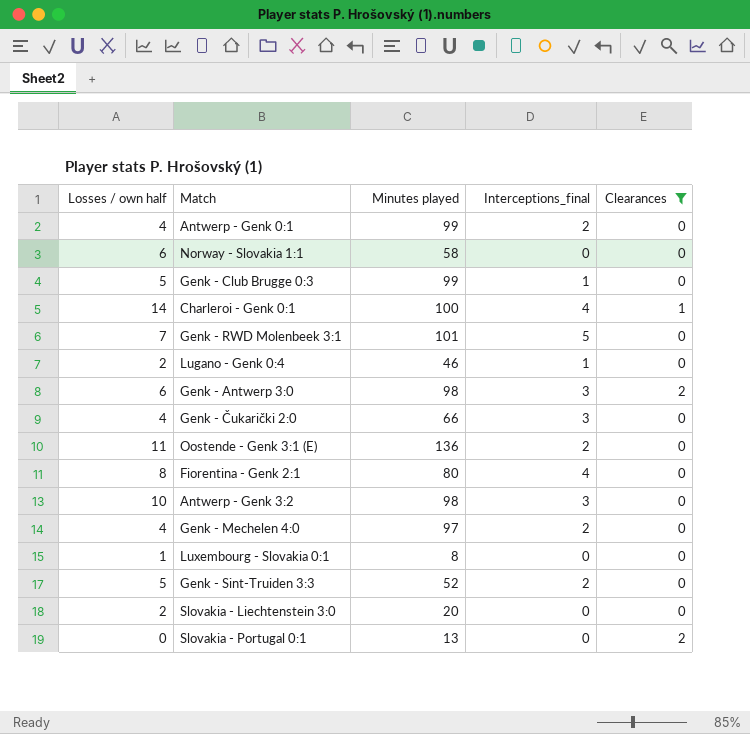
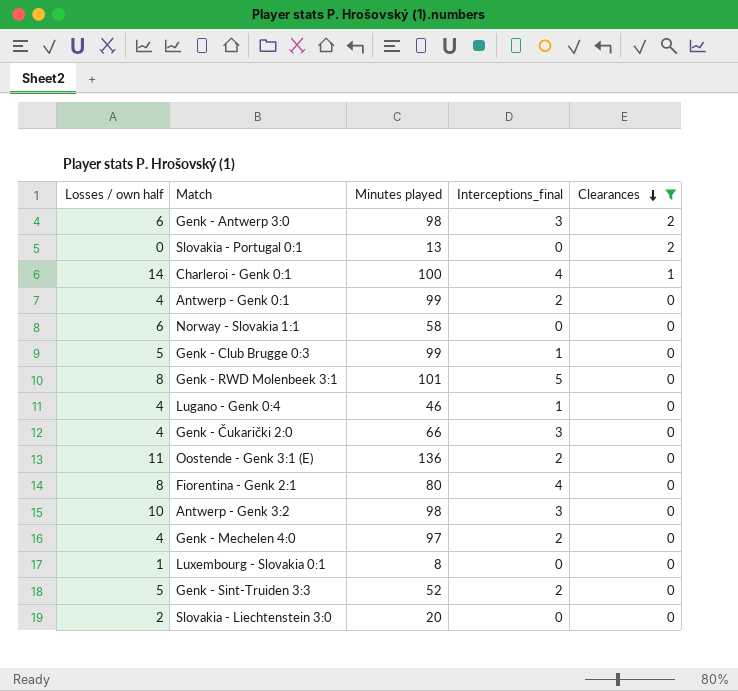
row order: none -> Clearances descending
Genk - RWD Molenbeek 3:1 | Losses / own half: 7 -> 8
Lugano - Genk 0:4 | Losses / own half: 2 -> 4

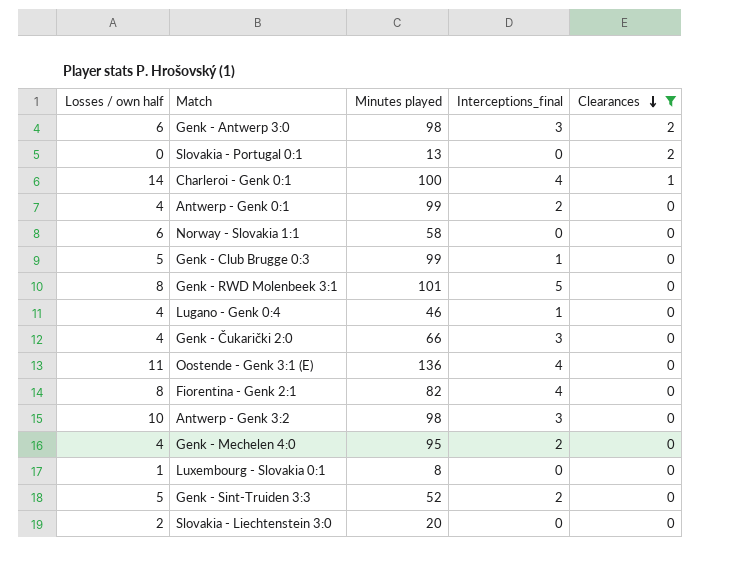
Oostende - Genk 3:1 (E) | Interceptions_final: 2 -> 4
Fiorentina - Genk 2:1 | Minutes played: 80 -> 82
Genk - Mechelen 4:0 | Minutes played: 97 -> 95

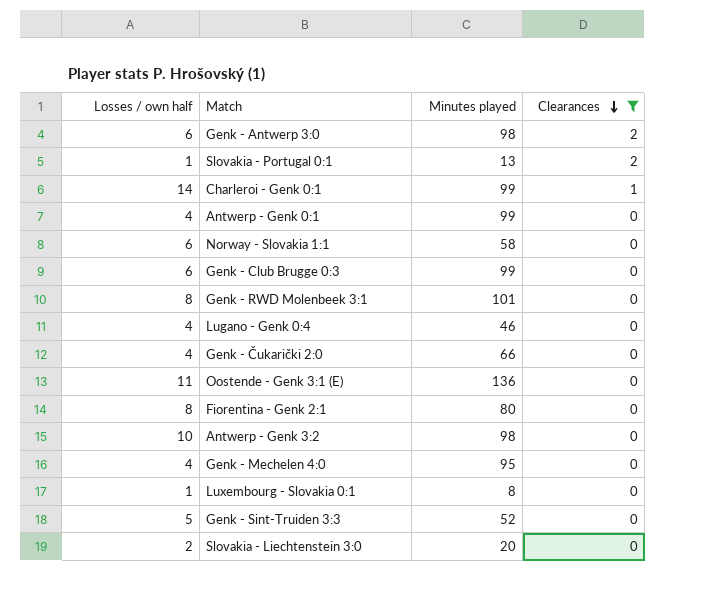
column Interceptions_final | position: 4 -> none
Slovakia - Portugal 0:1 | Losses / own half: 0 -> 1
Charleroi - Genk 0:1 | Minutes played: 100 -> 99
Genk - Club Brugge 0:3 | Losses / own half: 5 -> 6
Fiorentina - Genk 2:1 | Minutes played: 82 -> 80

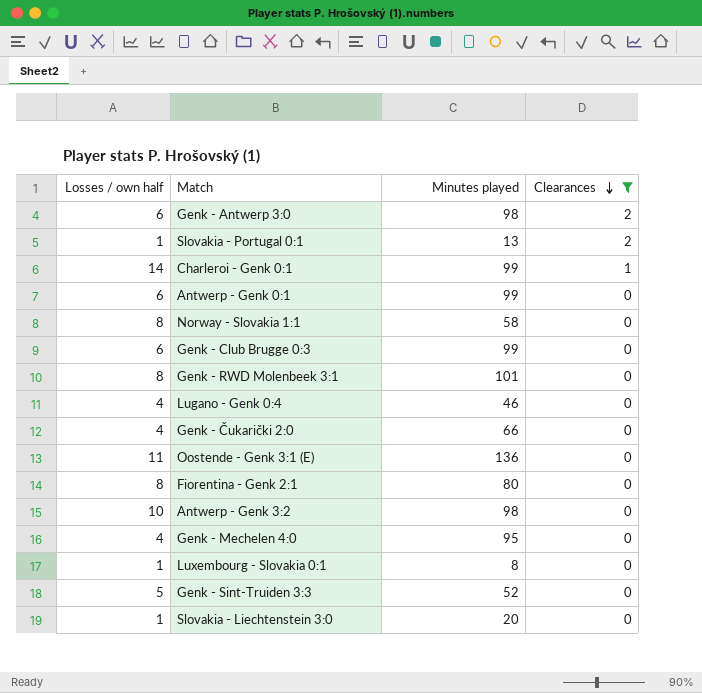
Antwerp - Genk 0:1 | Losses / own half: 4 -> 6
Norway - Slovakia 1:1 | Losses / own half: 6 -> 8
Slovakia - Liechtenstein 3:0 | Losses / own half: 2 -> 1

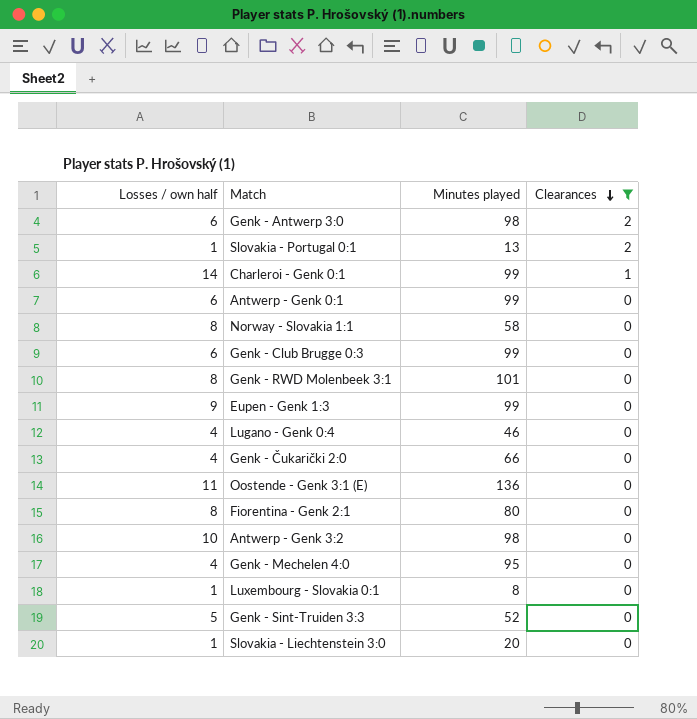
row Eupen - Genk 1:3: none -> 9 | 99 | 0

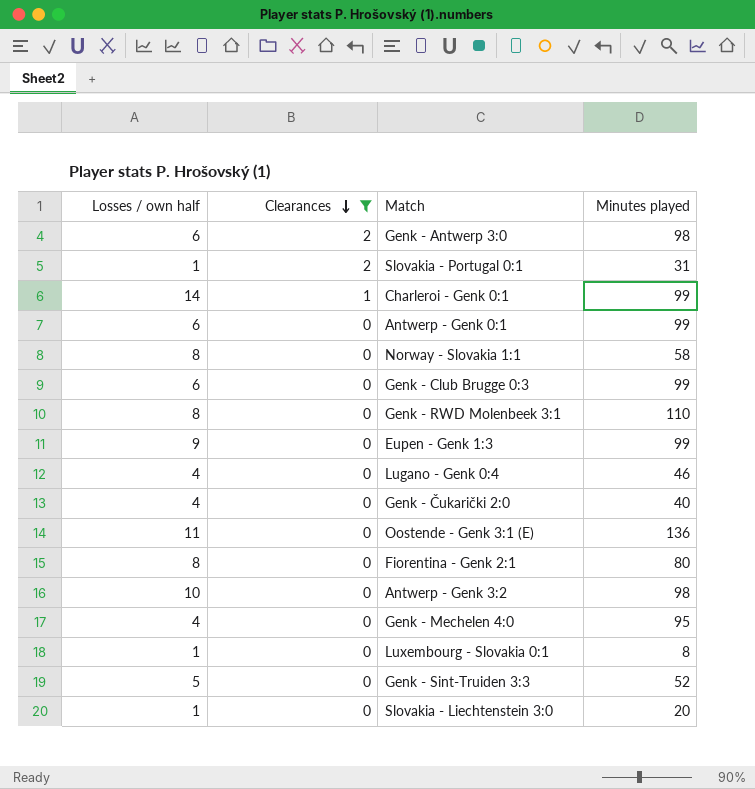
column Clearances | position: 4 -> 2
Slovakia - Portugal 0:1 | Minutes played: 13 -> 31
Genk - RWD Molenbeek 3:1 | Minutes played: 101 -> 110
Genk - Čukarički 2:0 | Minutes played: 66 -> 40

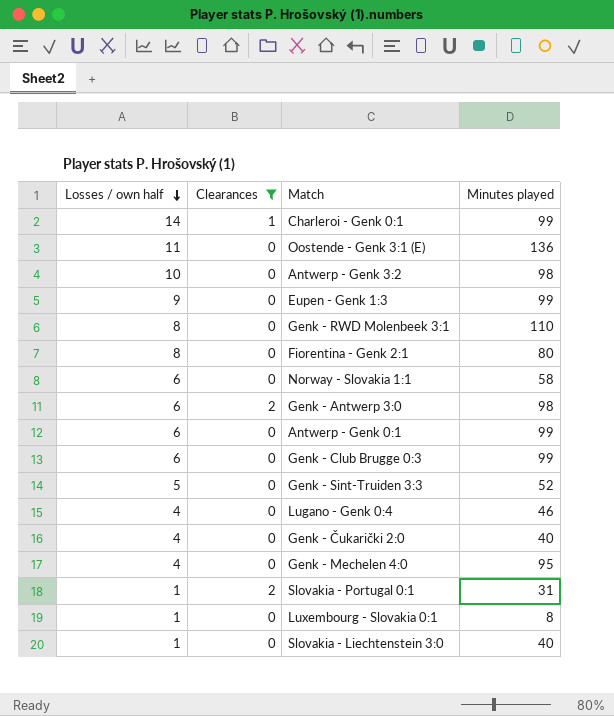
row order: Clearances descending -> Losses / own half descending
Norway - Slovakia 1:1 | Losses / own half: 8 -> 6
Slovakia - Liechtenstein 3:0 | Minutes played: 20 -> 40

